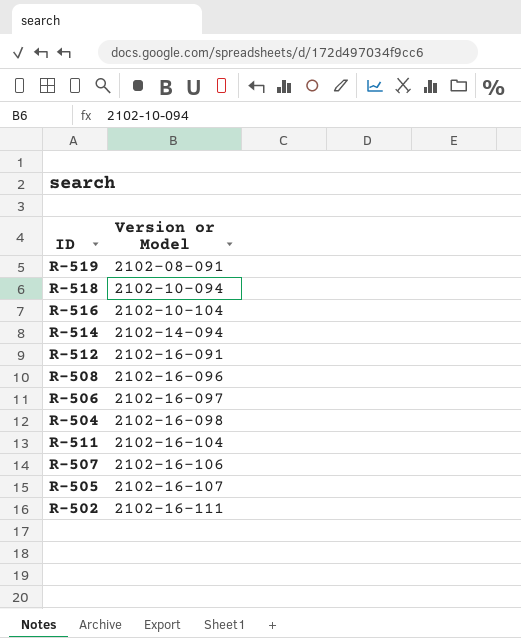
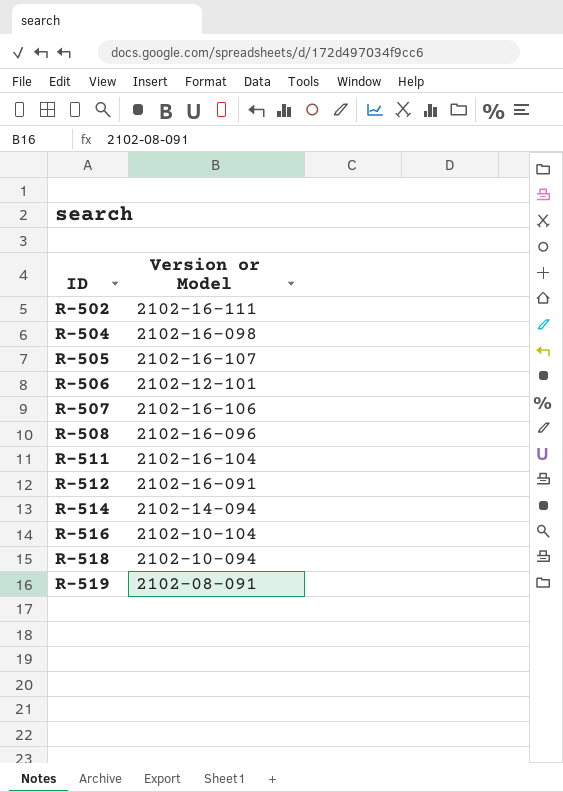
row order: Version or Model ascending -> ID ascending
R-506 | Version or Model: 2102-16-097 -> 2102-12-101

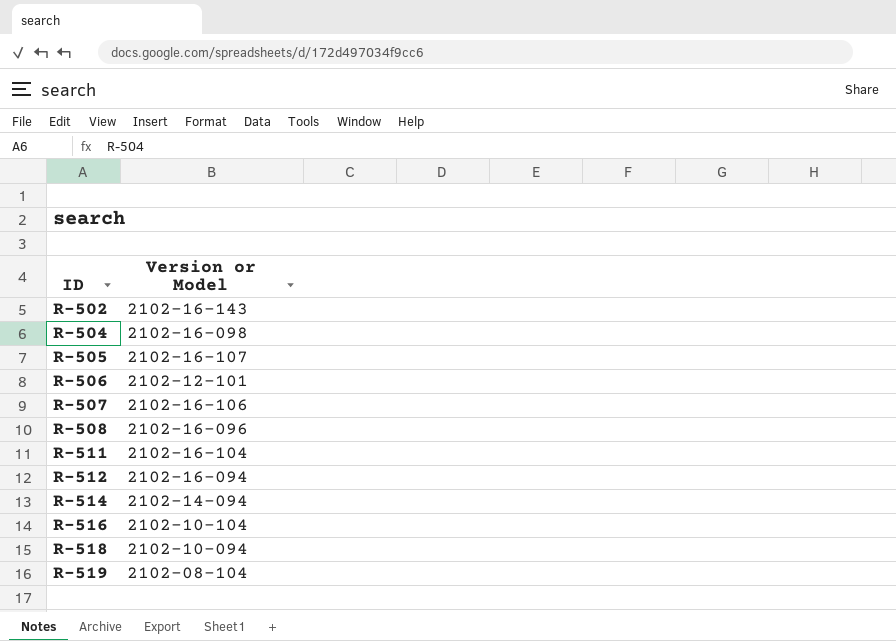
R-502 | Version or Model: 2102-16-111 -> 2102-16-143
R-512 | Version or Model: 2102-16-091 -> 2102-16-094
R-519 | Version or Model: 2102-08-091 -> 2102-08-104

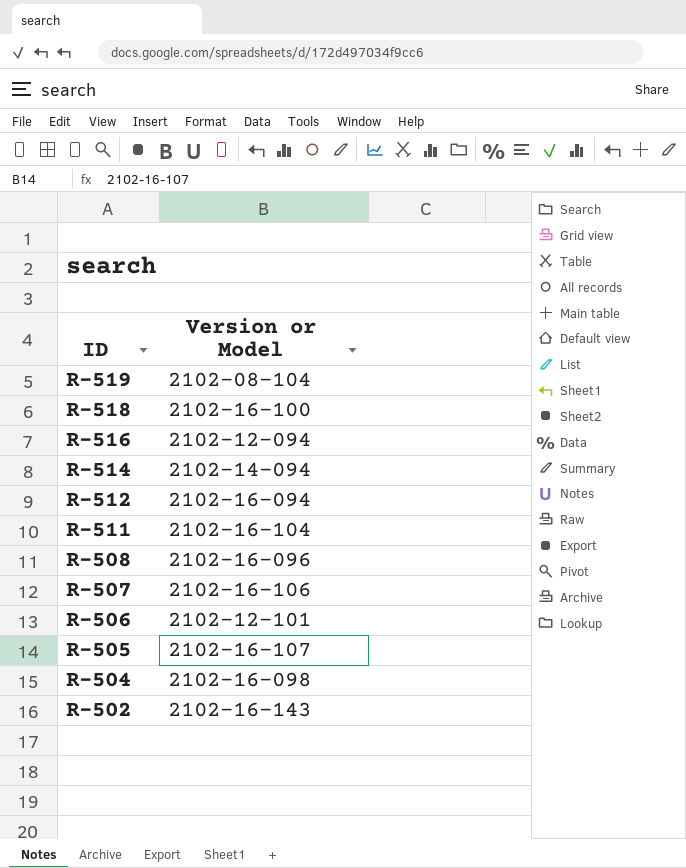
row order: ID ascending -> ID descending
R-518 | Version or Model: 2102-10-094 -> 2102-16-100
R-516 | Version or Model: 2102-10-104 -> 2102-12-094

